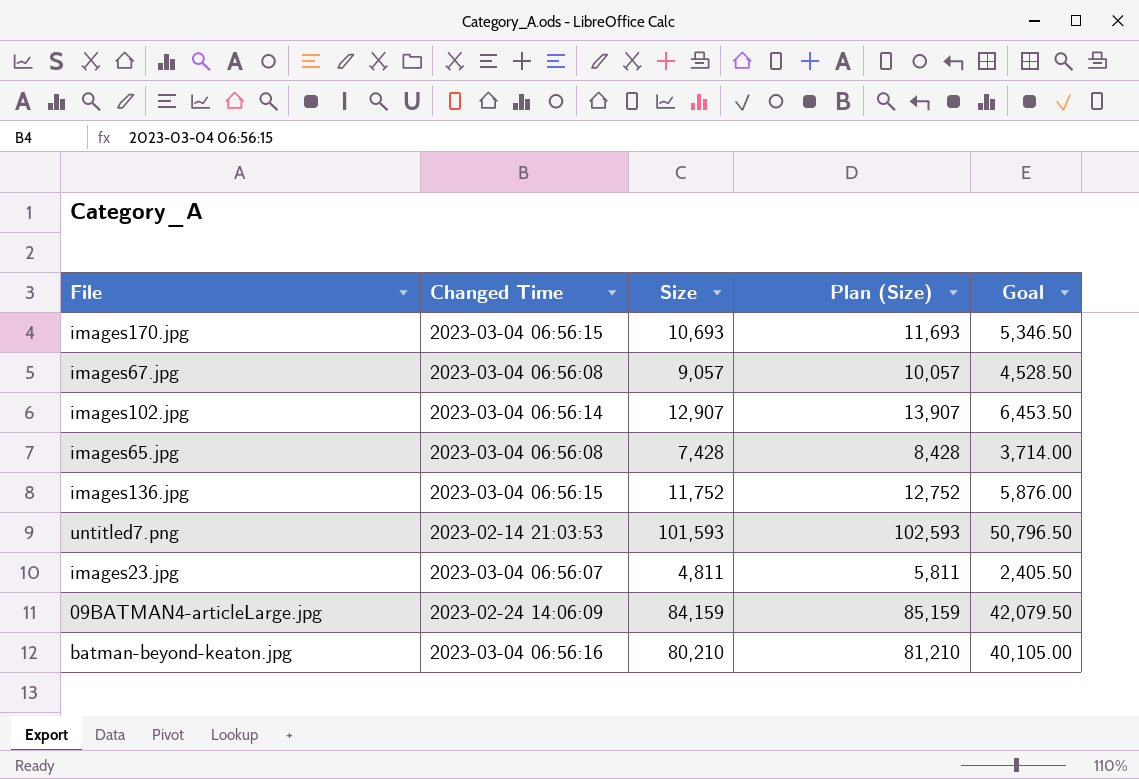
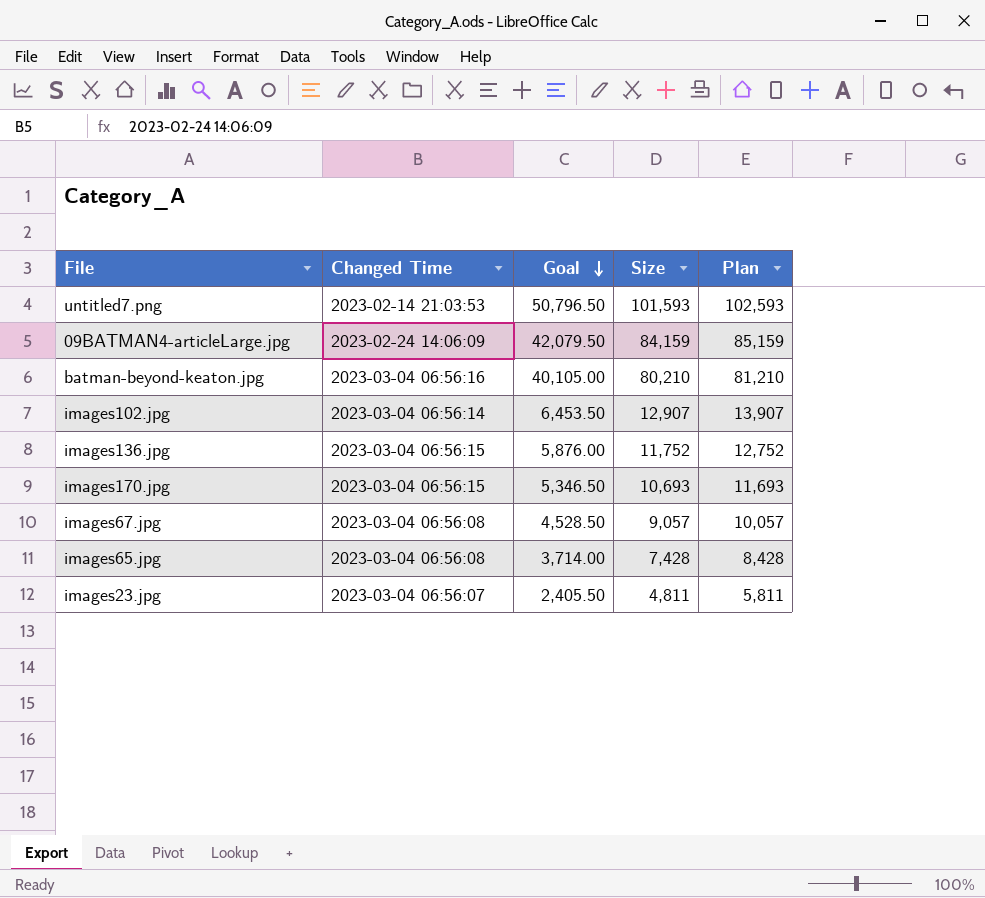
row order: none -> Goal descending
column Goal | position: 5 -> 3
column name: Plan (Size) -> Plan

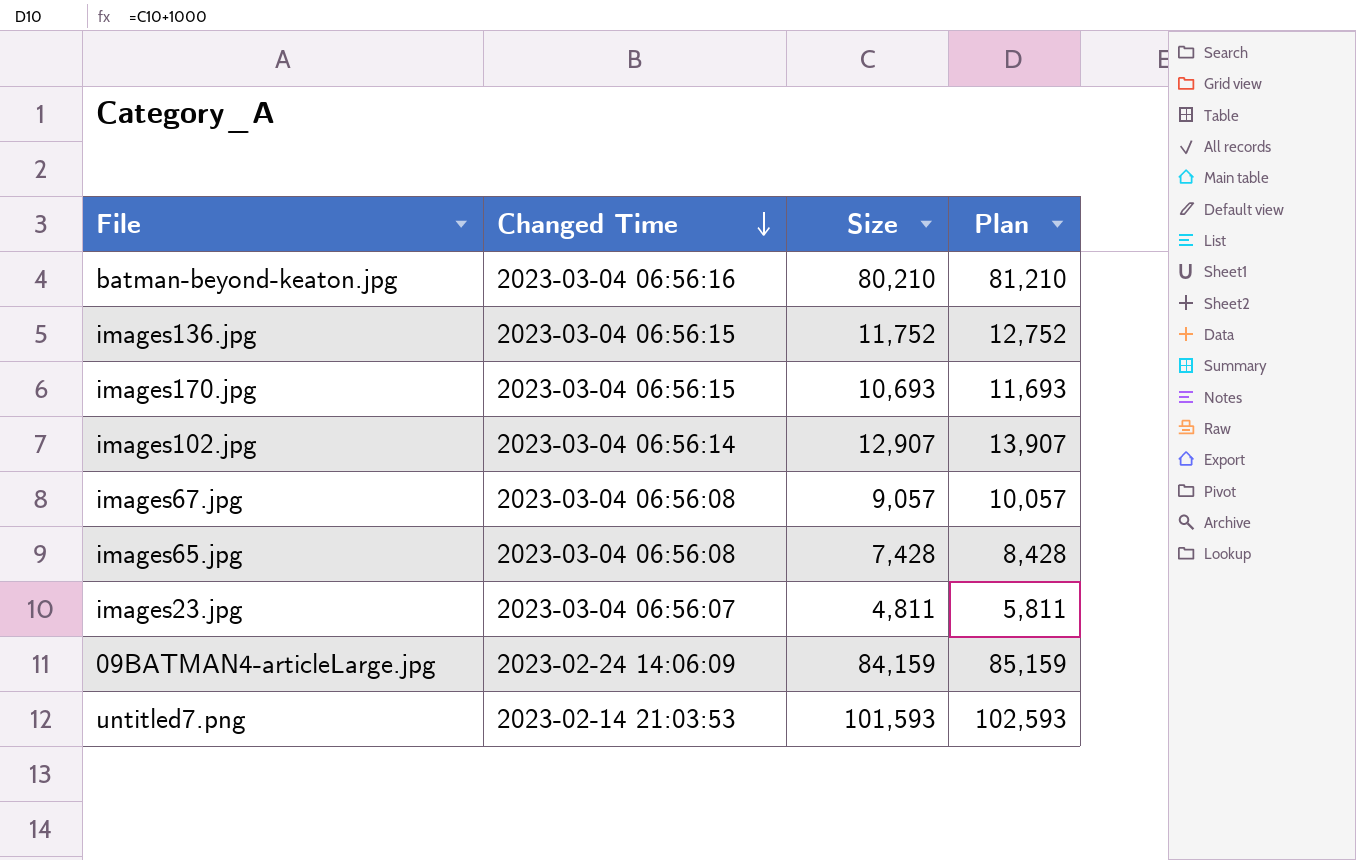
row order: Goal descending -> Changed Time descending
column Goal | formula: [Size] * 0.5 -> none

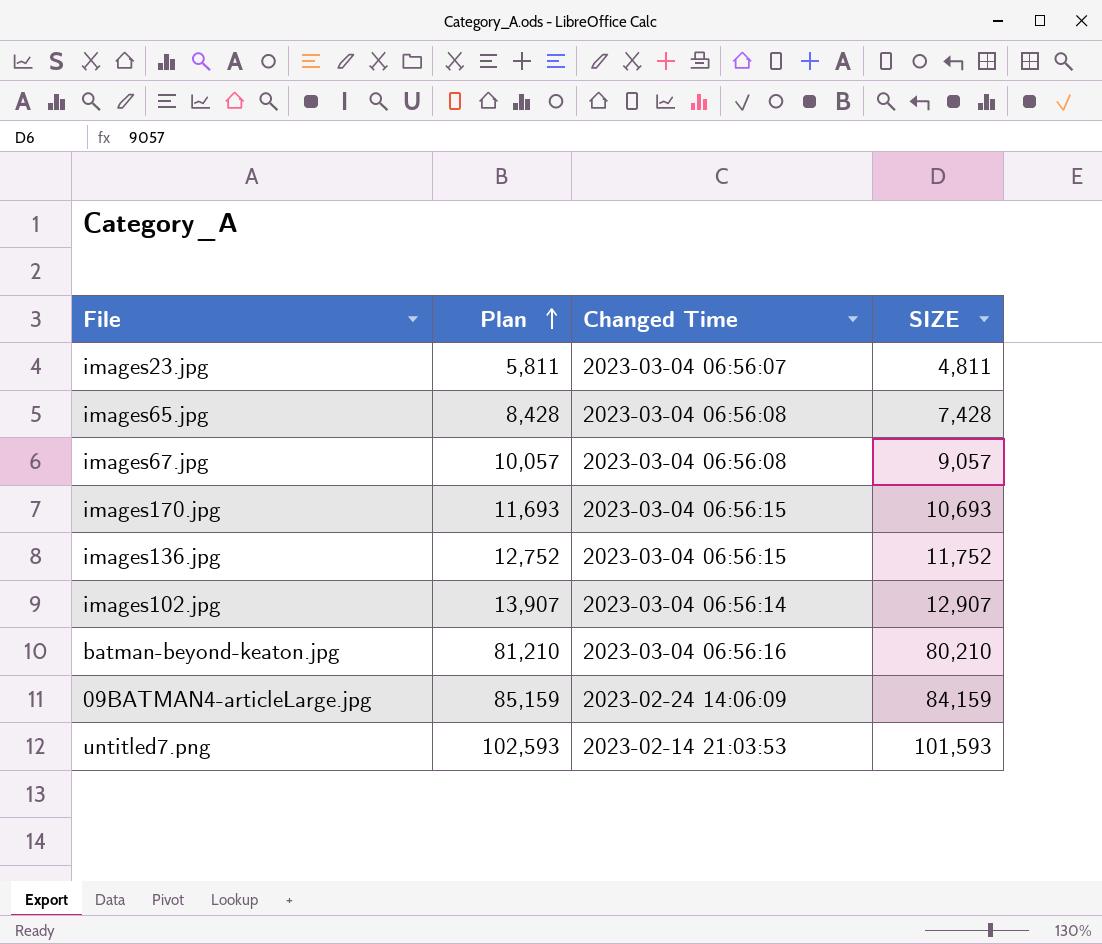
row order: Changed Time descending -> Plan ascending
column Plan | position: 4 -> 2
column name: Size -> SIZE

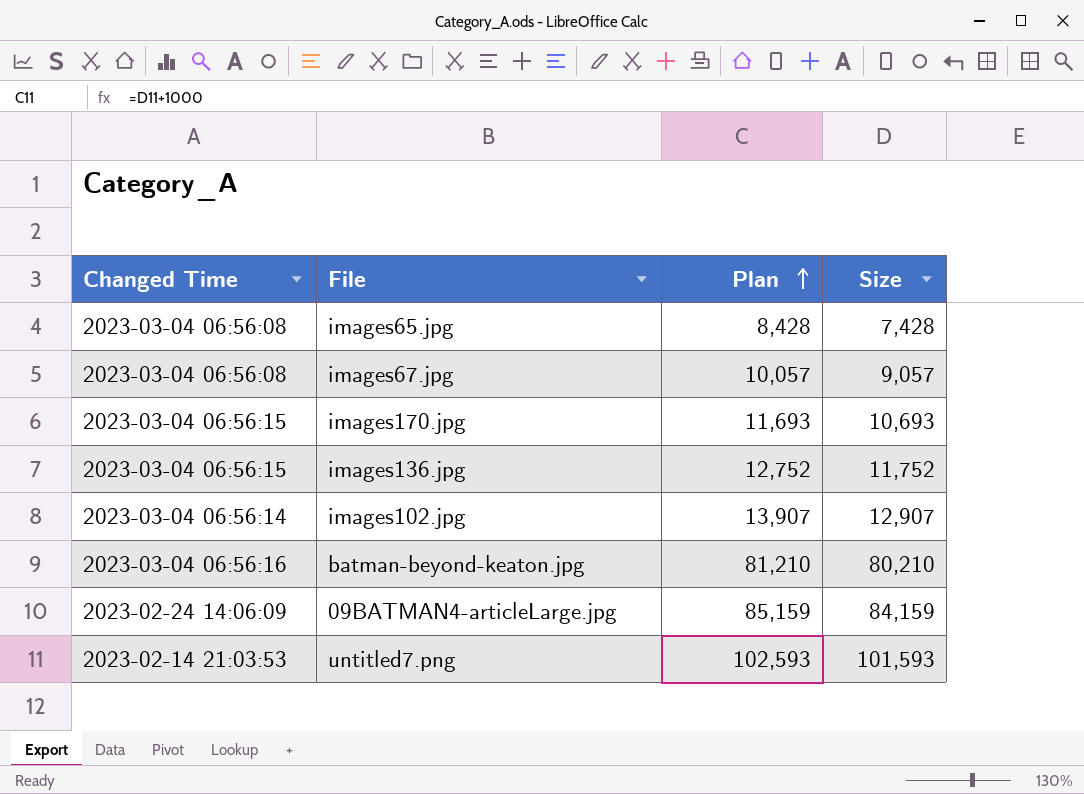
column Changed Time | position: 3 -> 1
column name: SIZE -> Size
row images23.jpg: 5,811 | 2023-03-04 06:56:07 | 4,811 -> none

